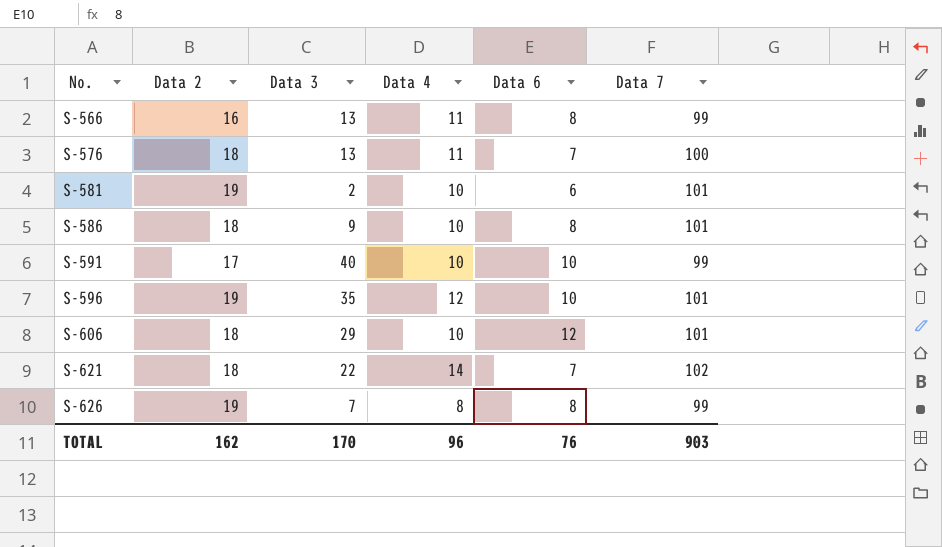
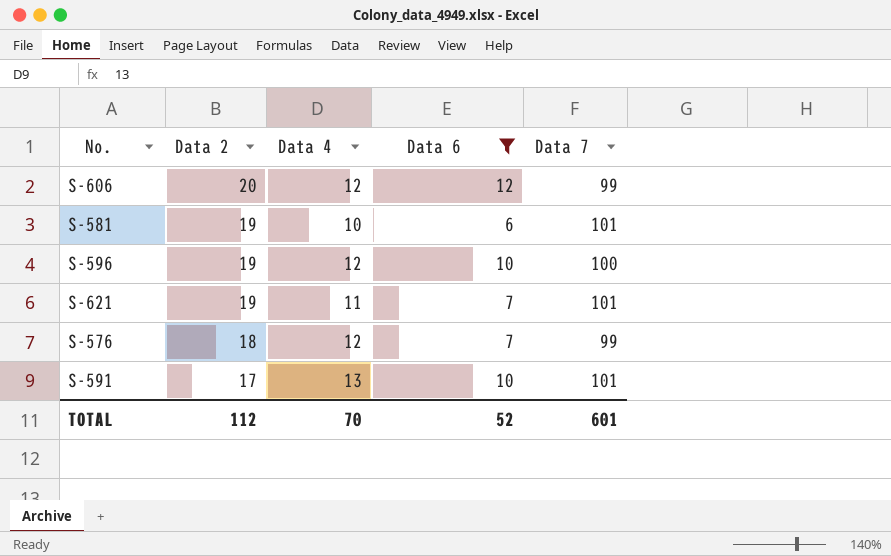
filter: none -> Data 6 != 8
row order: No. ascending -> Data 2 descending
column Data 3 | position: 3 -> none
S-606 | Data 2: 18 -> 20
S-606 | Data 4: 10 -> 12
S-606 | Data 7: 101 -> 99
S-596 | Data 7: 101 -> 100
S-621 | Data 2: 18 -> 19
S-621 | Data 4: 14 -> 11
S-621 | Data 7: 102 -> 101
S-576 | Data 4: 11 -> 12
S-576 | Data 7: 100 -> 99
S-591 | Data 4: 10 -> 13
S-591 | Data 7: 99 -> 101
TOTAL | Data 2: 162 -> 112
TOTAL | Data 4: 96 -> 70
TOTAL | Data 6: 76 -> 52
TOTAL | Data 7: 903 -> 601

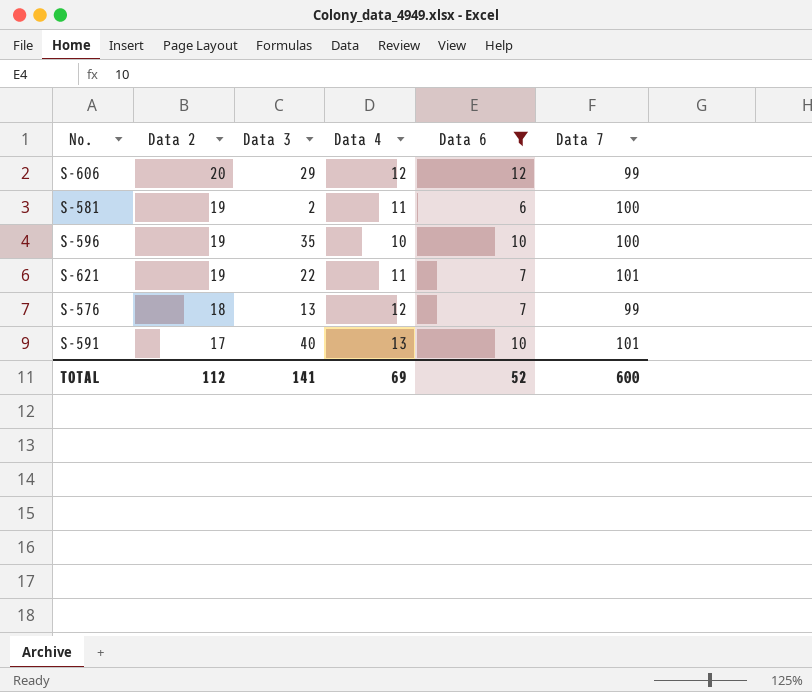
column Data 3 | position: none -> 3
S-581 | Data 4: 10 -> 11
S-581 | Data 7: 101 -> 100
S-596 | Data 4: 12 -> 10
TOTAL | Data 4: 70 -> 69
TOTAL | Data 7: 601 -> 600

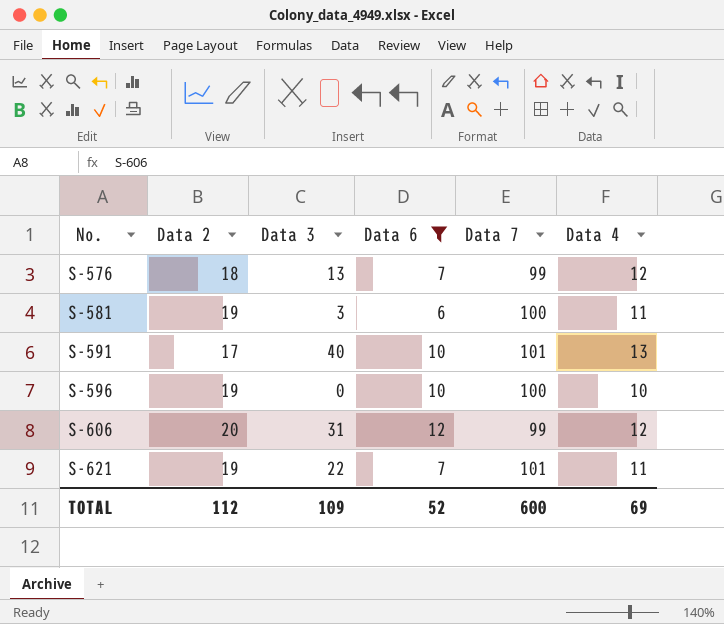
row order: Data 2 descending -> No. ascending
column Data 4 | position: 4 -> 6
S-581 | Data 3: 2 -> 3
S-596 | Data 3: 35 -> 0
S-606 | Data 3: 29 -> 31
TOTAL | Data 3: 141 -> 109

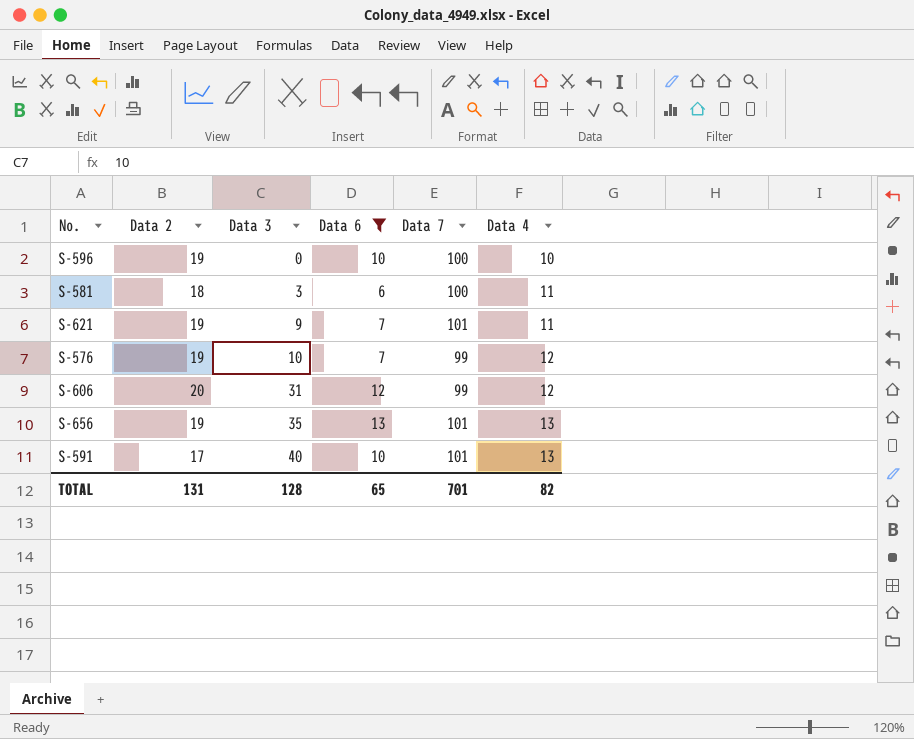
row order: No. ascending -> Data 3 ascending
S-581 | Data 2: 19 -> 18
S-621 | Data 3: 22 -> 9
S-576 | Data 2: 18 -> 19
S-576 | Data 3: 13 -> 10
row S-656: none -> 19 | 35 | 13 | 101 | 13
TOTAL | Data 2: 112 -> 131
TOTAL | Data 3: 109 -> 128
TOTAL | Data 6: 52 -> 65
TOTAL | Data 7: 600 -> 701
TOTAL | Data 4: 69 -> 82

